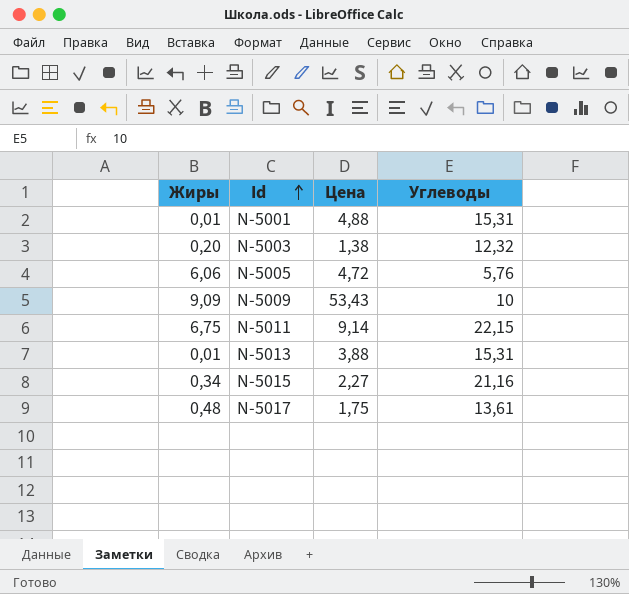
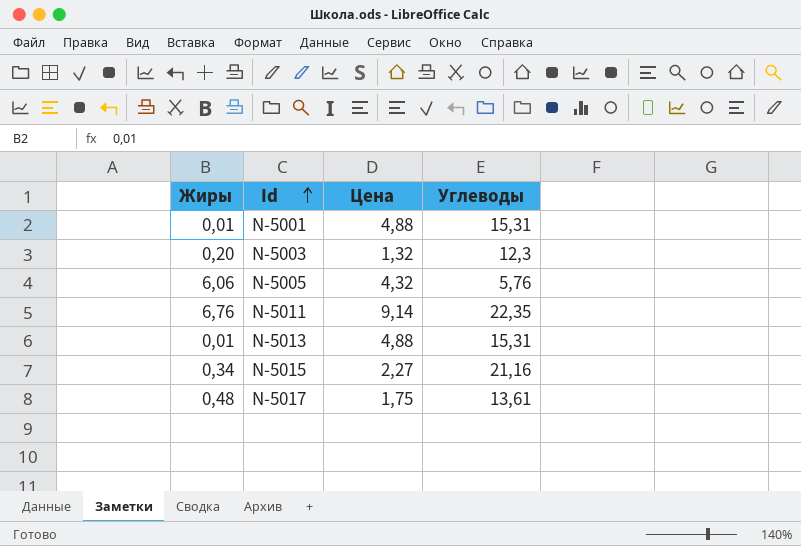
row N-5009: 9,09 | 53,43 | 10 -> none
N-5003 | Цена: 1,38 -> 1,32
N-5003 | Углеводы: 12,32 -> 12,3
N-5005 | Цена: 4,72 -> 4,32
N-5011 | Жиры: 6,75 -> 6,76
N-5011 | Углеводы: 22,15 -> 22,35
N-5013 | Цена: 3,88 -> 4,88

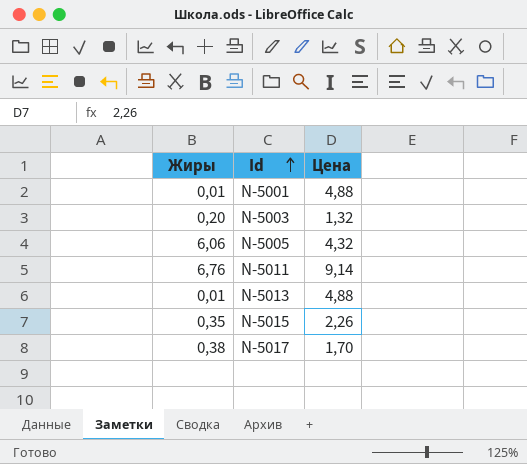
column Углеводы | position: 4 -> none
N-5015 | Жиры: 0,34 -> 0,35
N-5015 | Цена: 2,27 -> 2,26
N-5017 | Жиры: 0,48 -> 0,38
N-5017 | Цена: 1,75 -> 1,70

